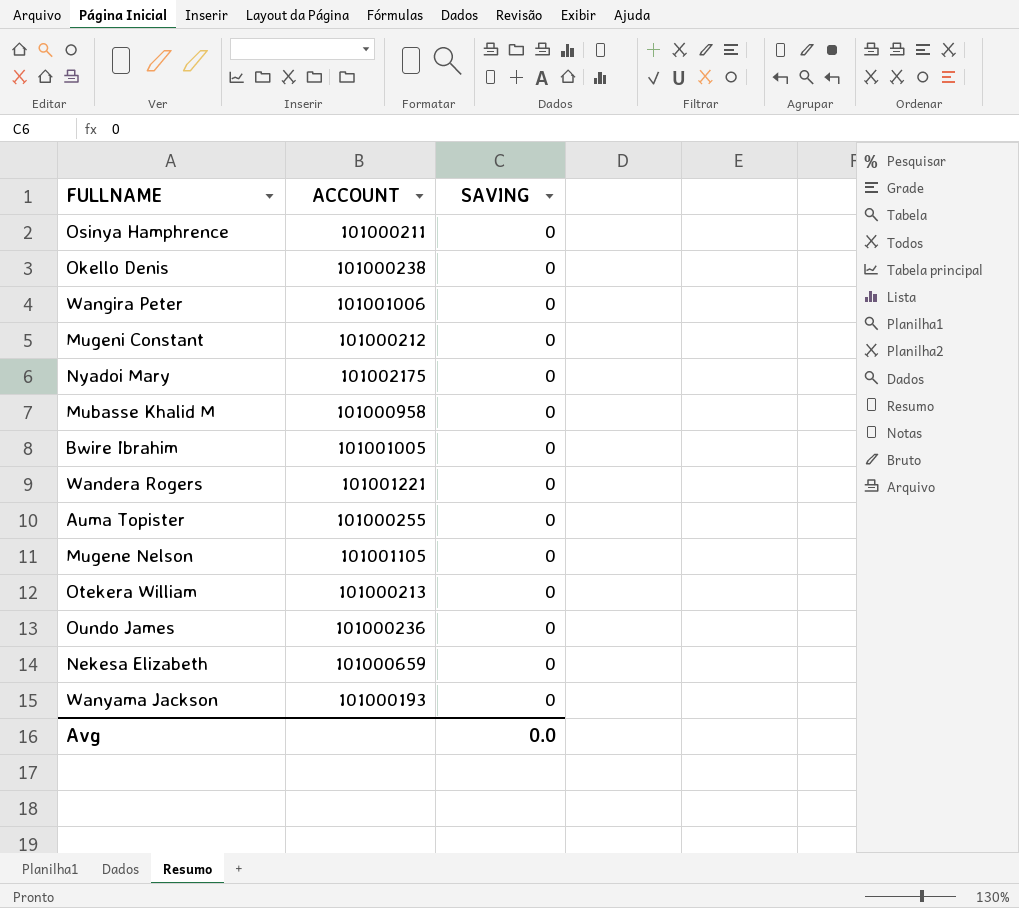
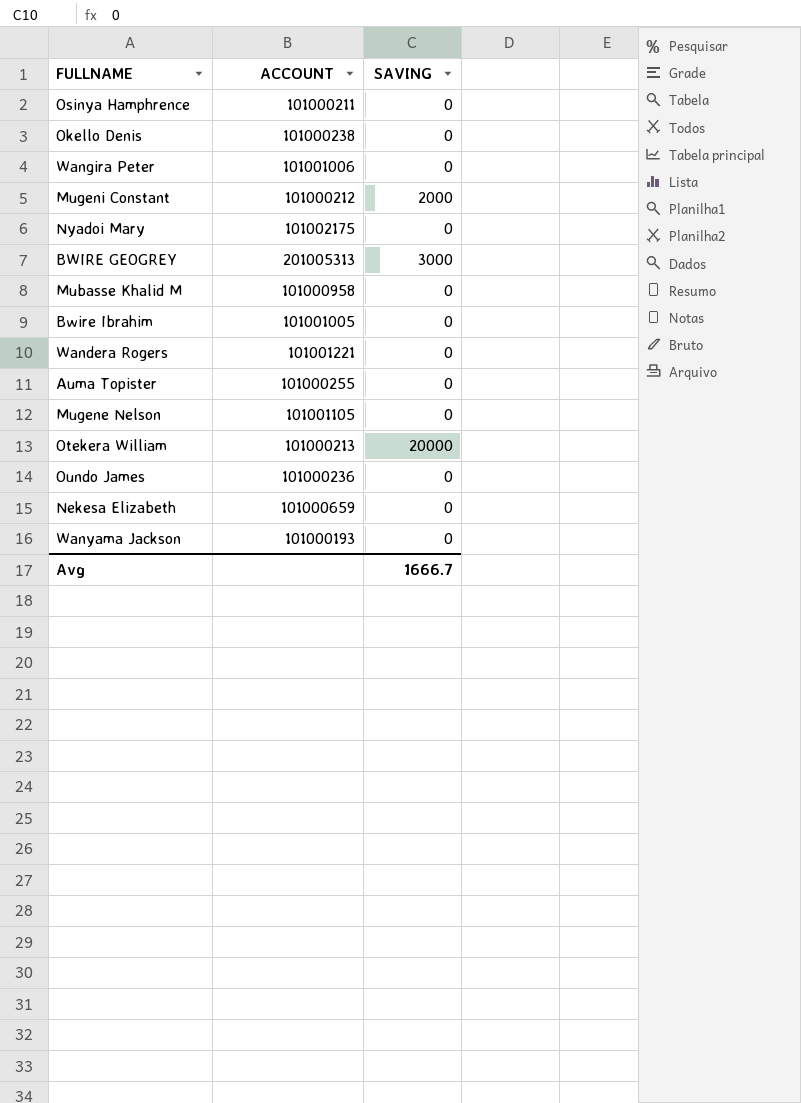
Mugeni Constant | SAVING: 0 -> 2000
row BWIRE GEOGREY: none -> 201005313 | 3000
Otekera William | SAVING: 0 -> 20000
Avg | SAVING: 0.0 -> 1666.7

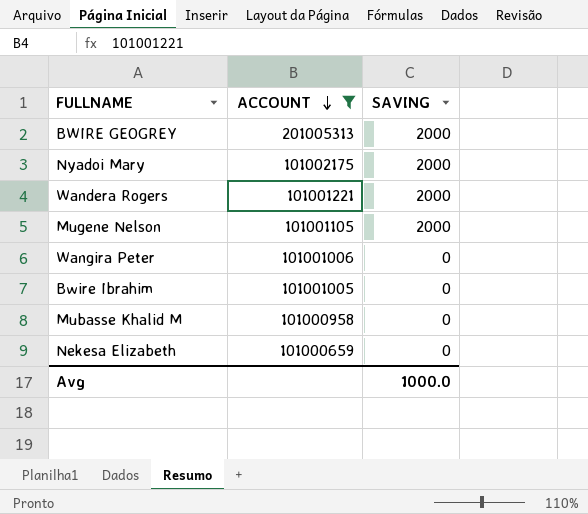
filter: none -> ACCOUNT >= 101000659
row order: none -> ACCOUNT descending
BWIRE GEOGREY | SAVING: 3000 -> 2000
Nyadoi Mary | SAVING: 0 -> 2000
Wandera Rogers | SAVING: 0 -> 2000
Mugene Nelson | SAVING: 0 -> 2000
Avg | SAVING: 1666.7 -> 1000.0

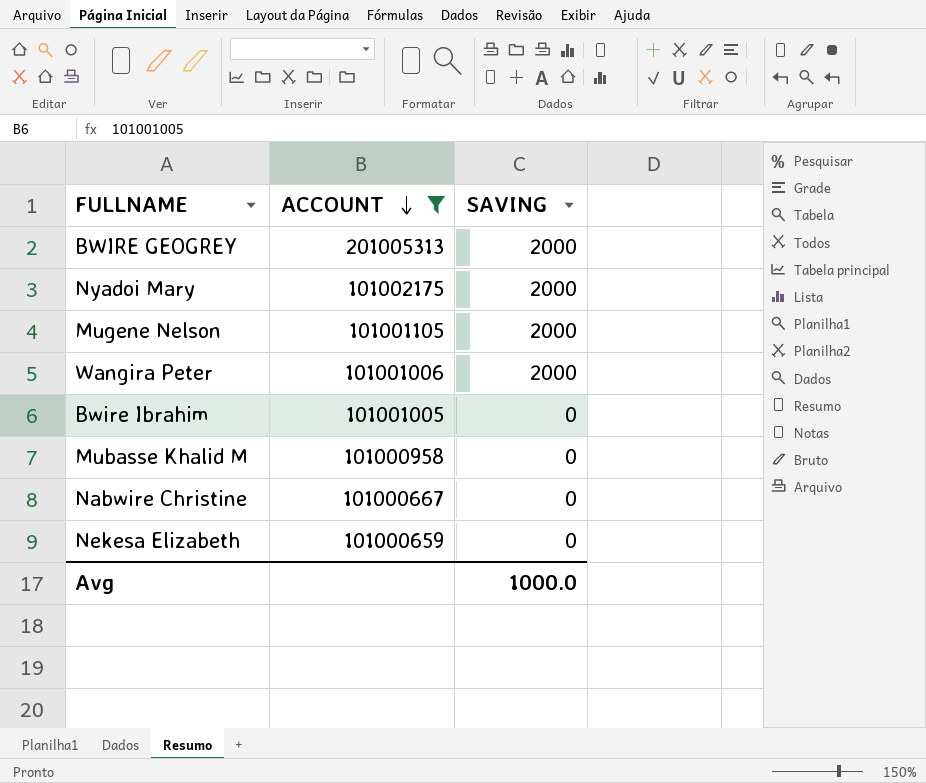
row Wandera Rogers: 101001221 | 2000 -> none
Wangira Peter | SAVING: 0 -> 2000
row Nabwire Christine: none -> 101000667 | 0

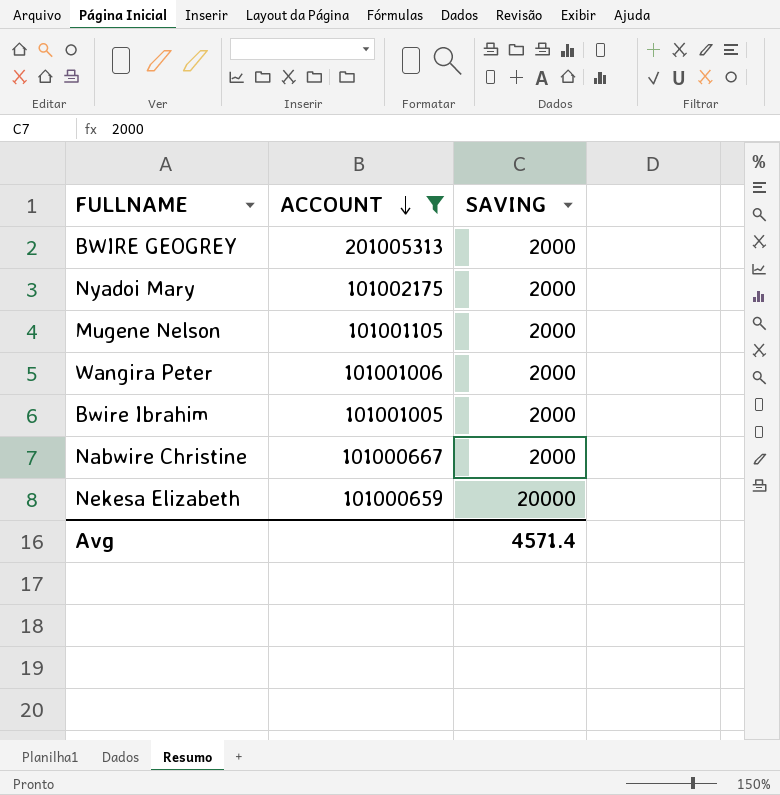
row Mubasse Khalid M: 101000958 | 0 -> none
Bwire Ibrahim | SAVING: 0 -> 2000
Nabwire Christine | SAVING: 0 -> 2000
Nekesa Elizabeth | SAVING: 0 -> 20000
Avg | SAVING: 1000.0 -> 4571.4

